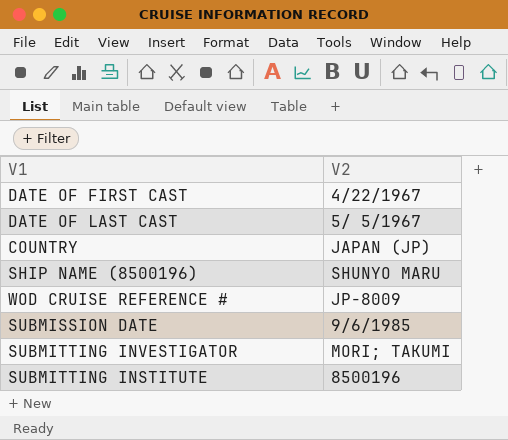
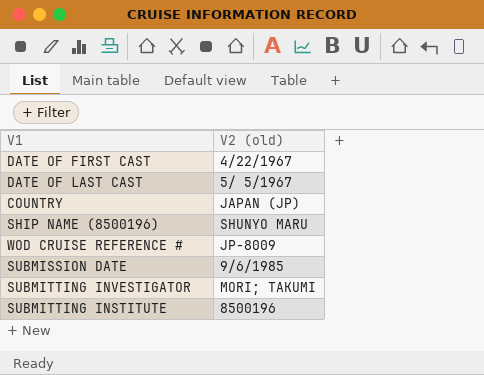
column name: V2 -> V2 (old)

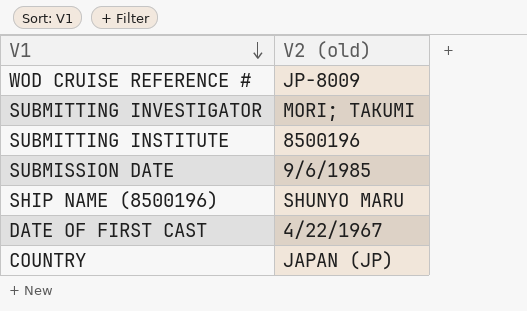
row order: none -> V1 descending
row DATE OF LAST CAST: 5/ 5/1967 -> none

